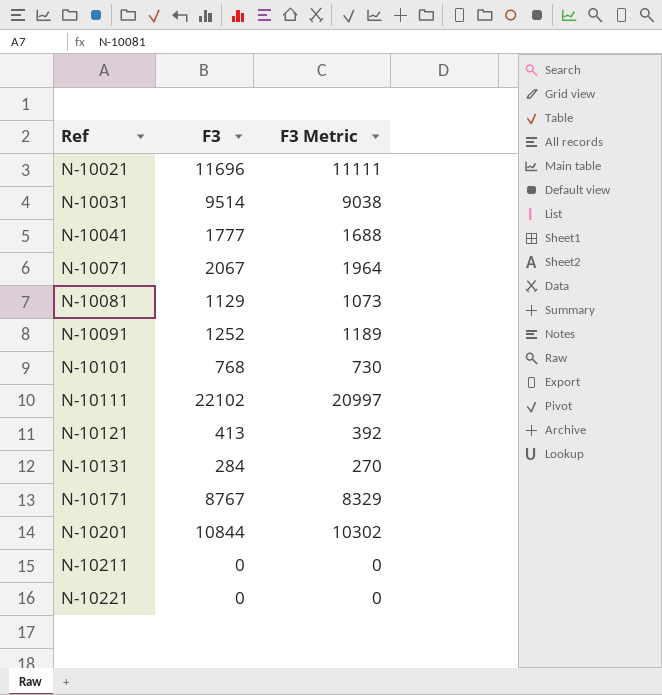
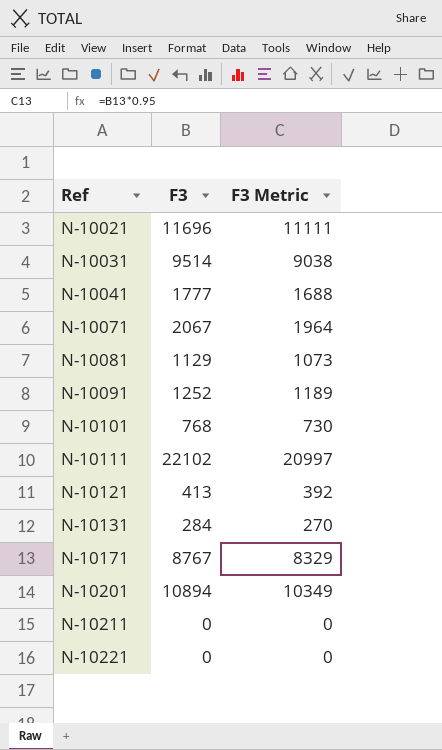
N-10201 | F3: 10844 -> 10894
N-10201 | F3 Metric: 10302 -> 10349

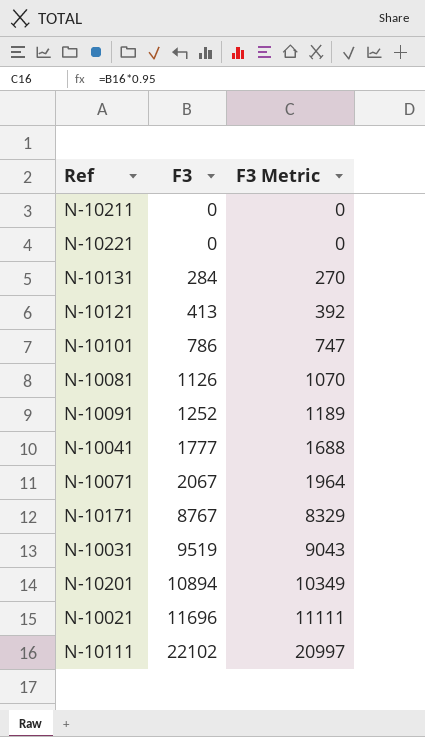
row order: Ref ascending -> F3 ascending
N-10101 | F3: 768 -> 786
N-10101 | F3 Metric: 730 -> 747
N-10081 | F3: 1129 -> 1126
N-10081 | F3 Metric: 1073 -> 1070
N-10031 | F3: 9514 -> 9519
N-10031 | F3 Metric: 9038 -> 9043

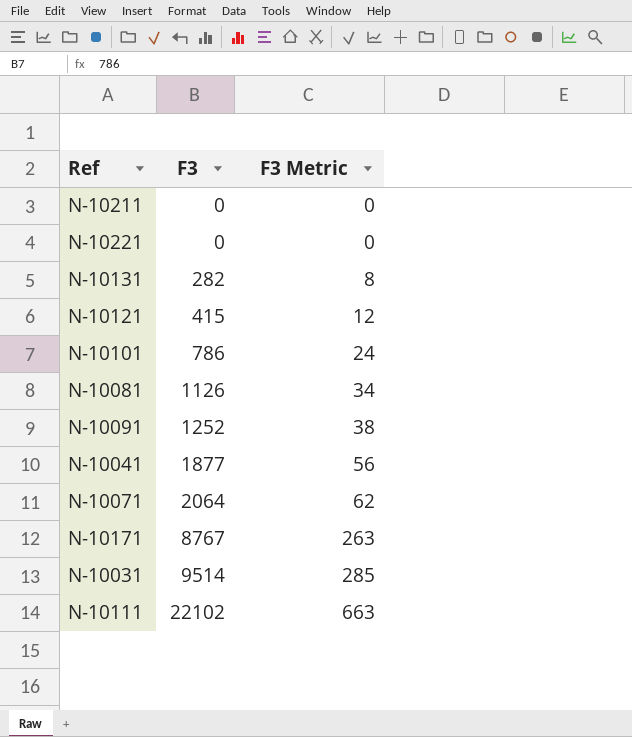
column F3 Metric | formula: [F3] * 0.95 -> [F3] * 0.03
row N-10201: 10894 | 10349 -> none
row N-10021: 11696 | 11111 -> none
N-10131 | F3: 284 -> 282
N-10121 | F3: 413 -> 415
N-10041 | F3: 1777 -> 1877
N-10071 | F3: 2067 -> 2064
N-10031 | F3: 9519 -> 9514

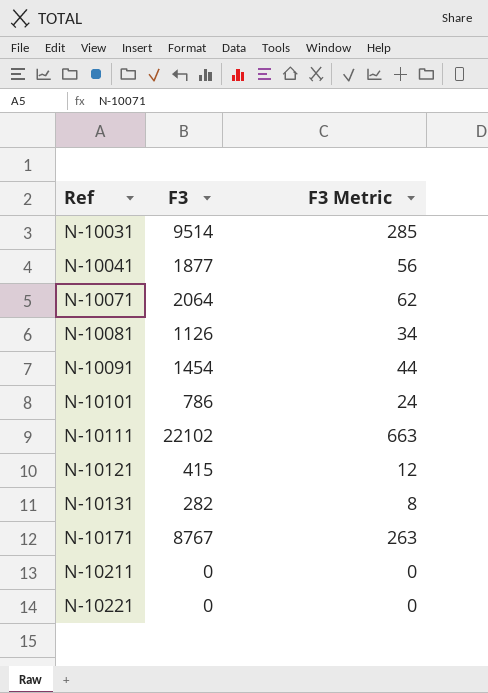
row order: F3 ascending -> Ref ascending
N-10091 | F3: 1252 -> 1454
N-10091 | F3 Metric: 38 -> 44

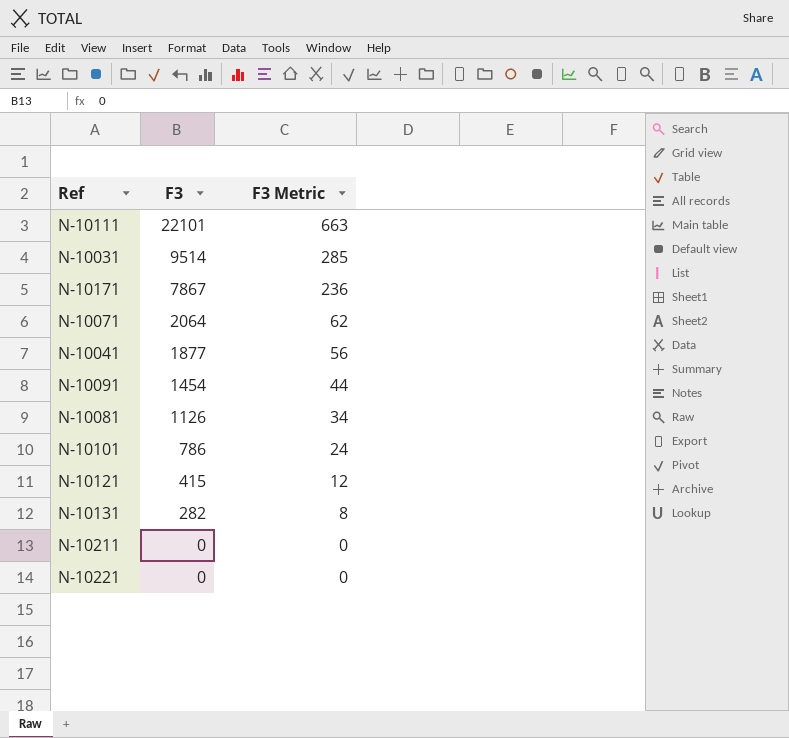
row order: Ref ascending -> F3 descending
N-10111 | F3: 22102 -> 22101
N-10171 | F3: 8767 -> 7867
N-10171 | F3 Metric: 263 -> 236

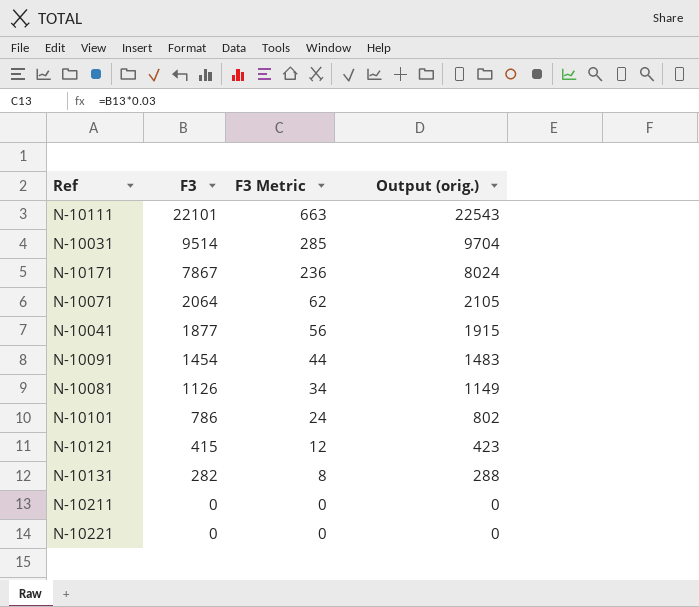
column Output (orig.) | formula: none -> [F3] * 1.02

